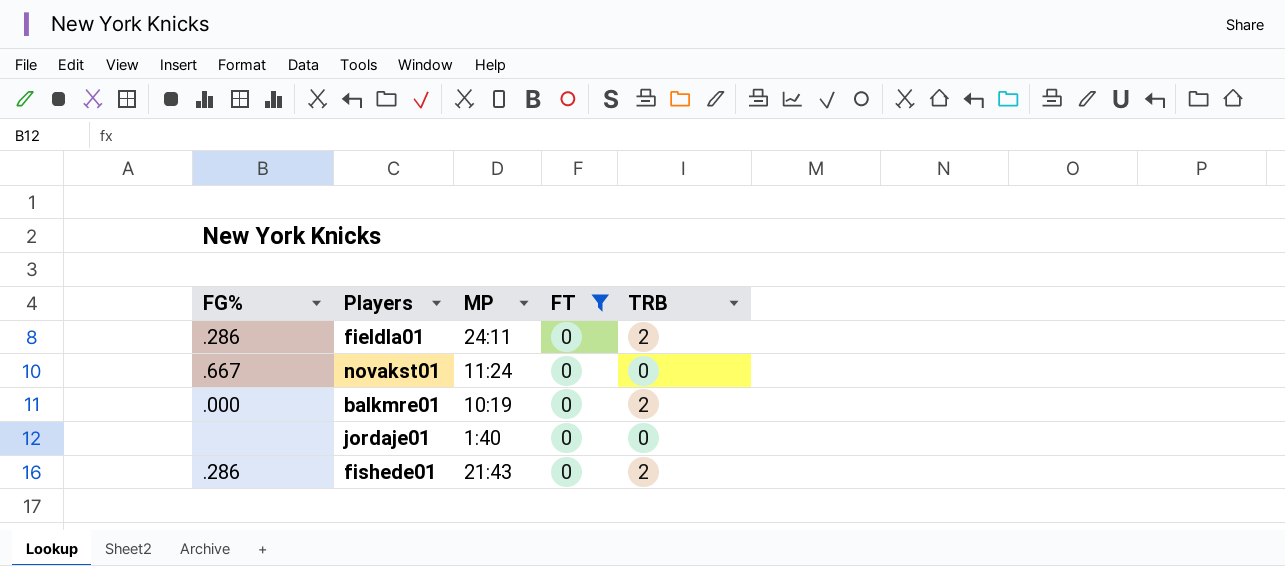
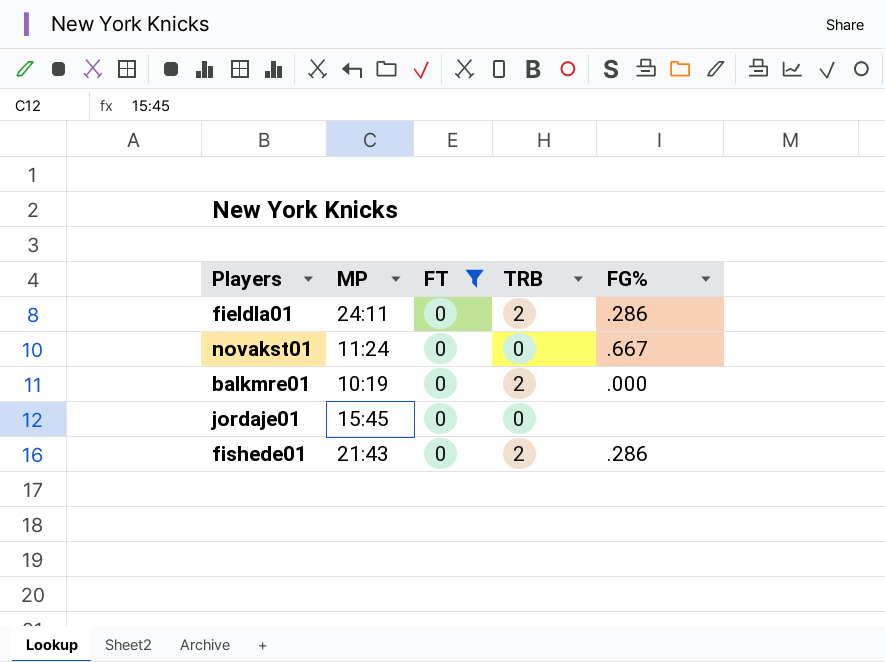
column FG% | position: 1 -> 5
jordaje01 | MP: 1:40 -> 15:45

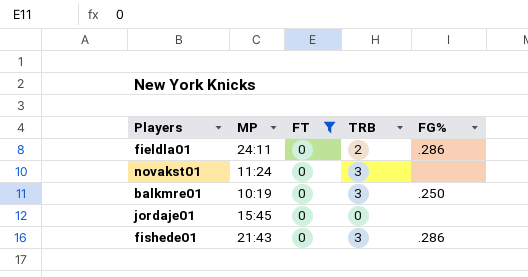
novakst01 | TRB: 0 -> 3
novakst01 | FG%: .667 -> none
balkmre01 | TRB: 2 -> 3
balkmre01 | FG%: .000 -> .250
fishede01 | TRB: 2 -> 3

